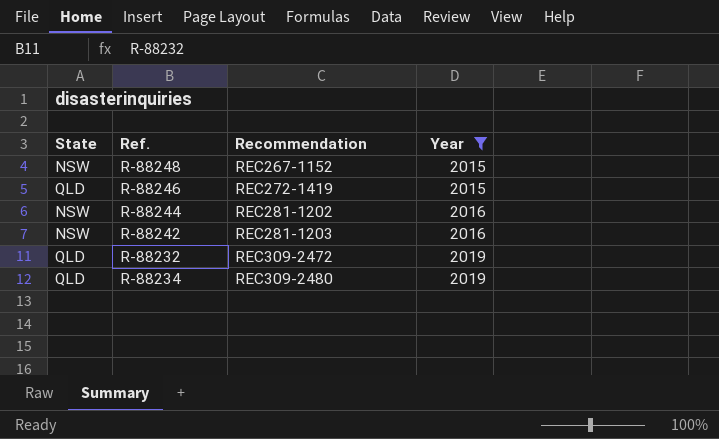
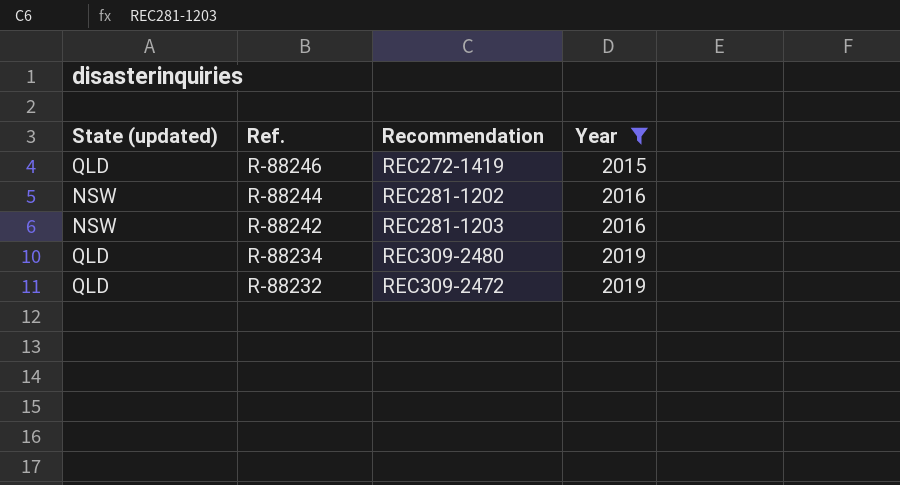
row order: Recommendation ascending -> Ref. descending
column name: State -> State (updated)
row R-88248: NSW | REC267-1152 | 2015 -> none

